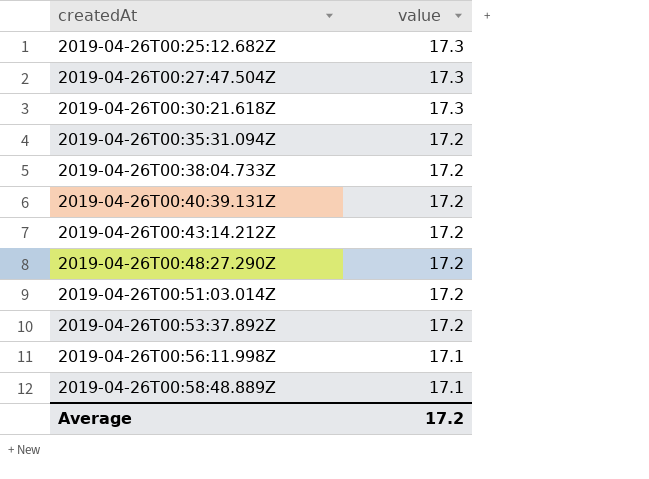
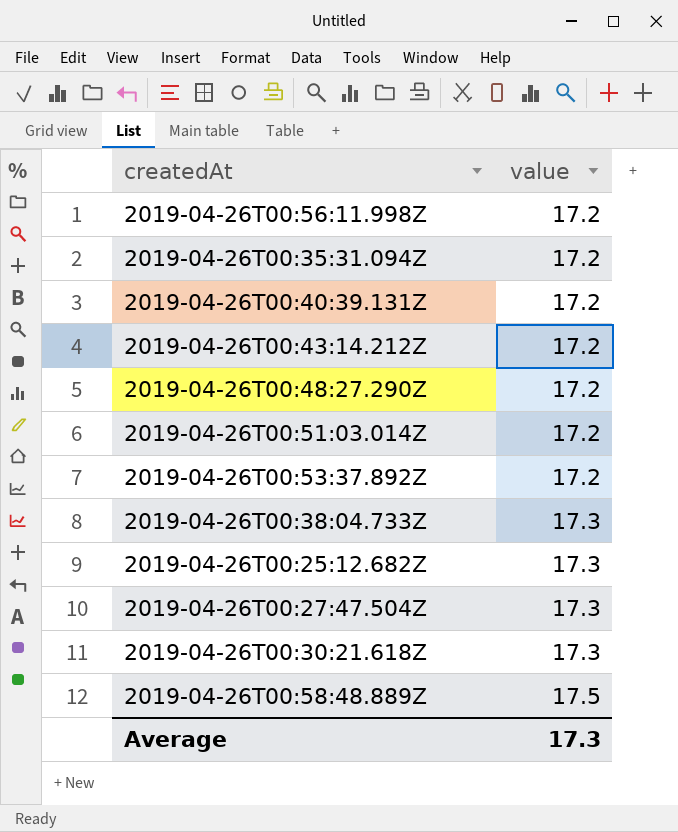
row order: createdAt ascending -> value ascending
2019-04-26T00:56:11.998Z | value: 17.1 -> 17.2
2019-04-26T00:38:04.733Z | value: 17.2 -> 17.3
2019-04-26T00:58:48.889Z | value: 17.1 -> 17.5
Average | value: 17.2 -> 17.3

